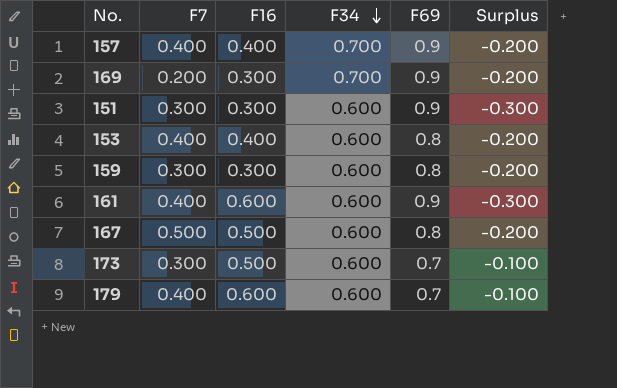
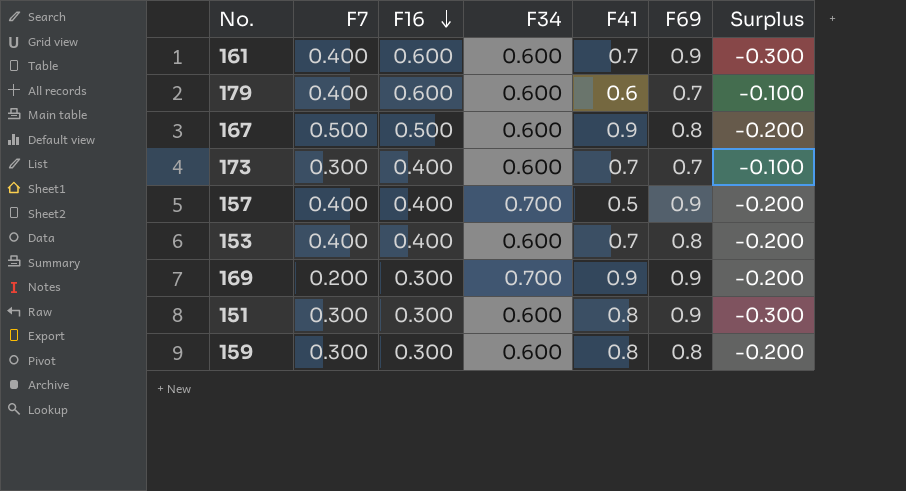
row order: F34 descending -> F16 descending
column F41 | position: none -> 5
173 | F16: 0.500 -> 0.400

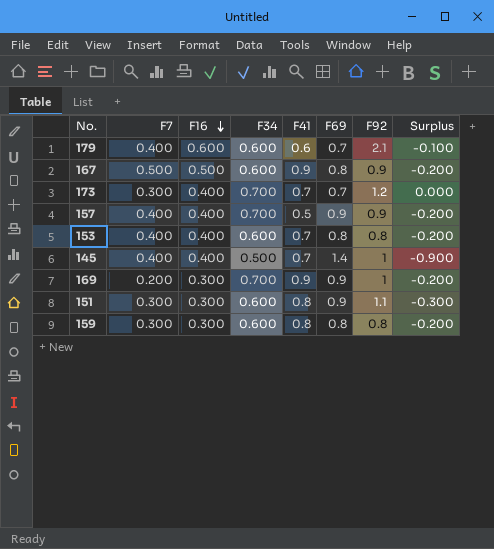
column F92 | position: none -> 7
row 161: 0.400 | 0.600 | 0.600 | 0.7 | 0.9 | -0.300 -> none
173 | F34: 0.600 -> 0.700
173 | Surplus: -0.100 -> 0.000
row 145: none -> 0.400 | 0.400 | 0.500 | 0.7 | 1.4 | 1 | -0.900

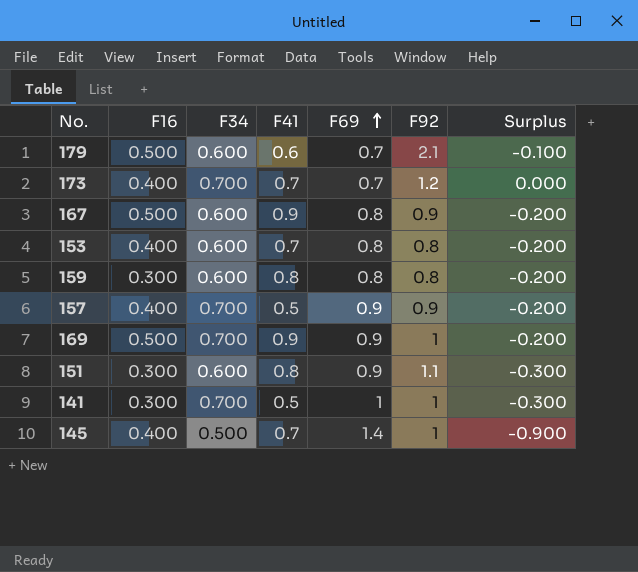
row order: F16 descending -> F69 ascending
column F7 | position: 2 -> none
179 | F16: 0.600 -> 0.500
169 | F16: 0.300 -> 0.500
row 141: none -> 0.300 | 0.700 | 0.5 | 1 | 1 | -0.300

